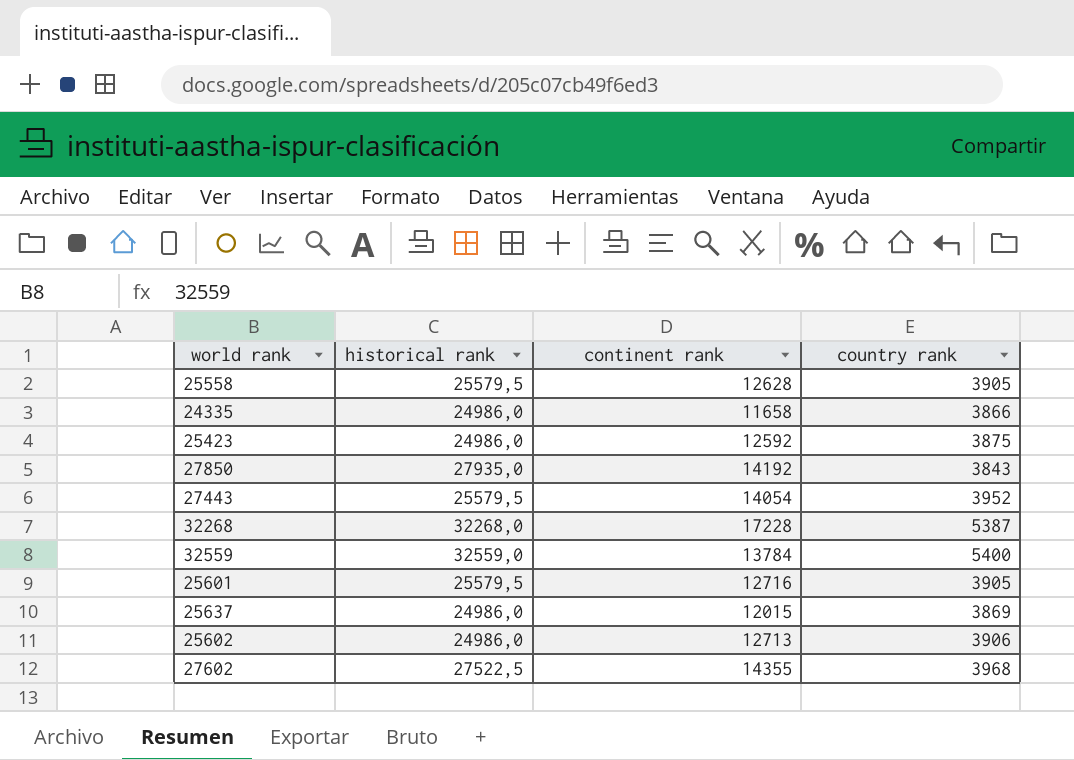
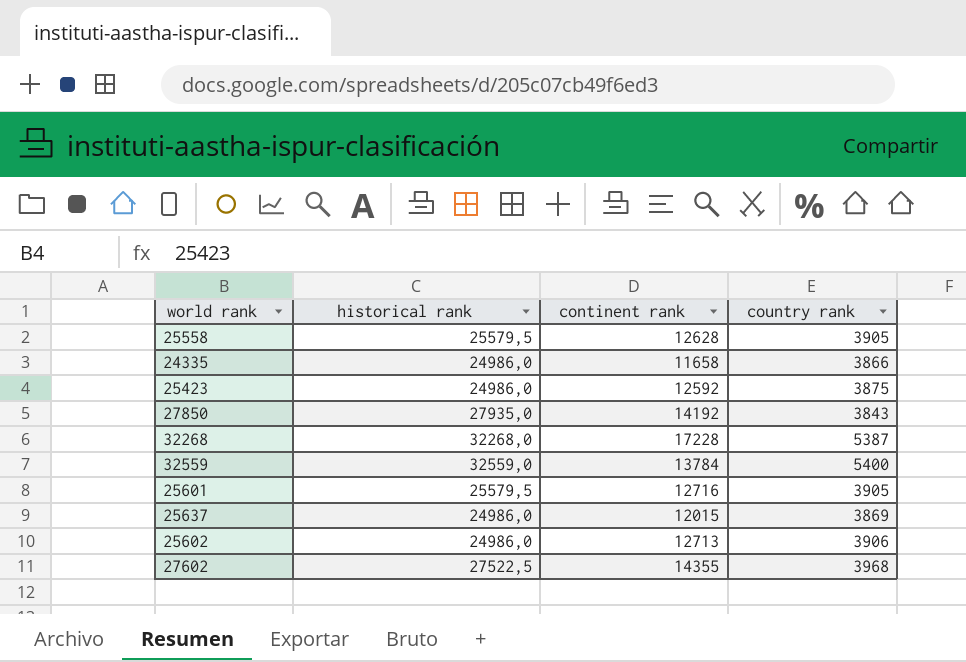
row 27443: 25579,5 | 14054 | 3952 -> none

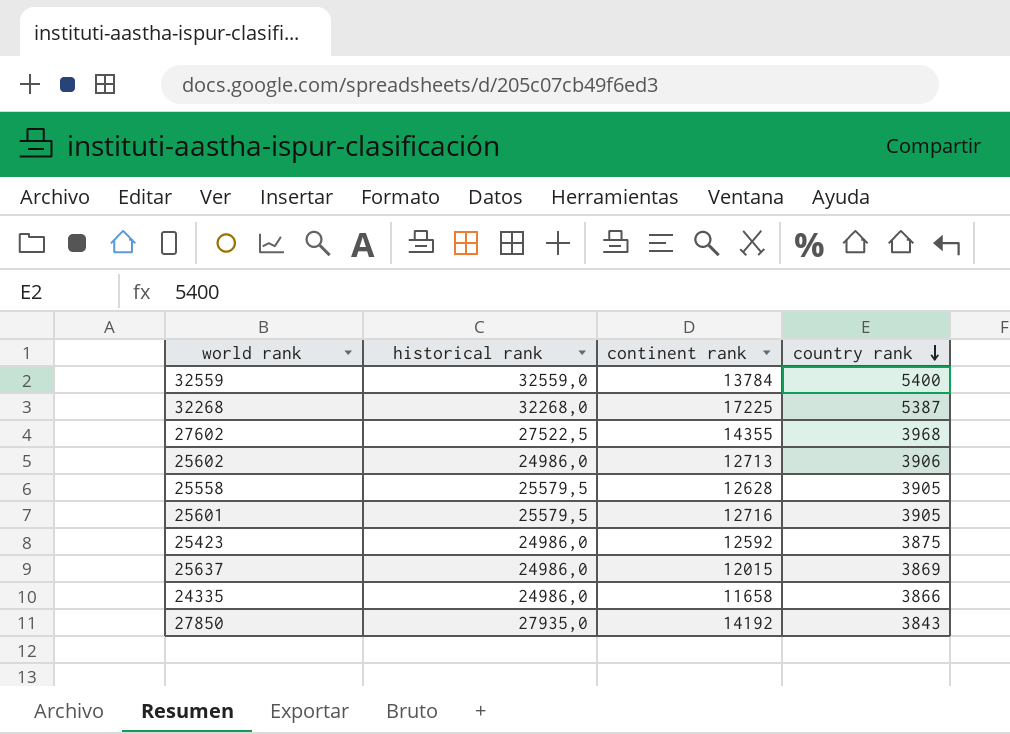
row order: none -> country rank descending
32268 | continent rank: 17228 -> 17225

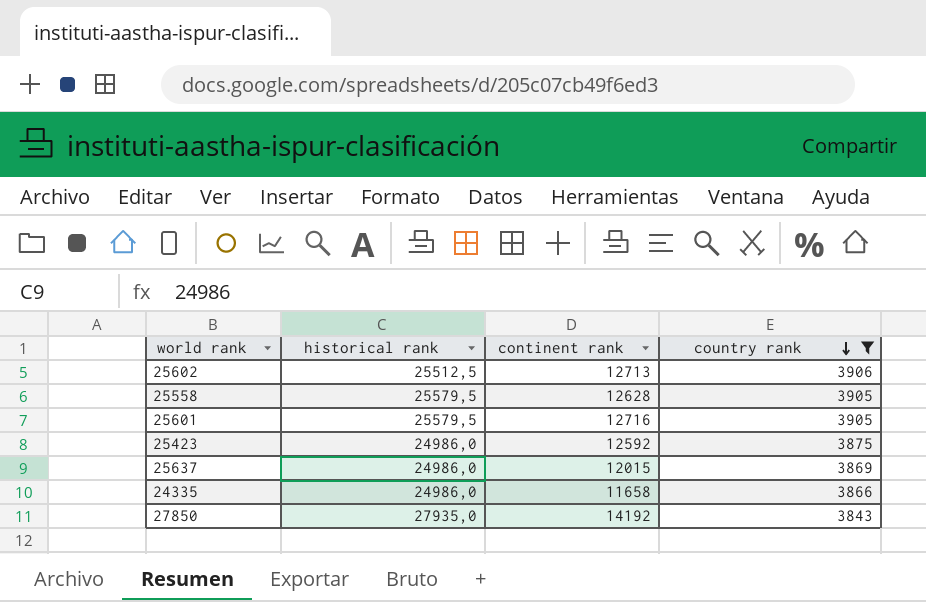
filter: none -> country rank <= 3906
25602 | historical rank: 24986,0 -> 25512,5

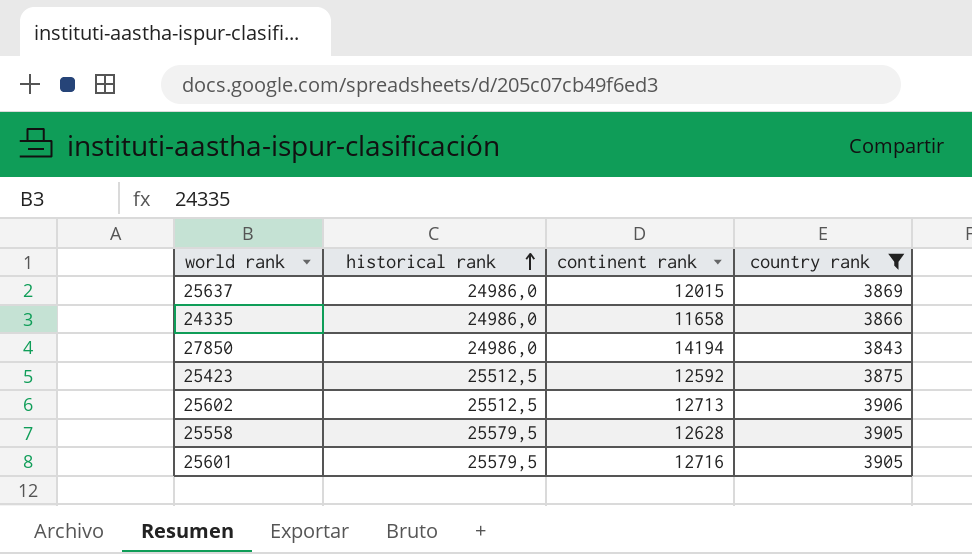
row order: country rank descending -> historical rank ascending
27850 | historical rank: 27935,0 -> 24986,0
27850 | continent rank: 14192 -> 14194
25423 | historical rank: 24986,0 -> 25512,5

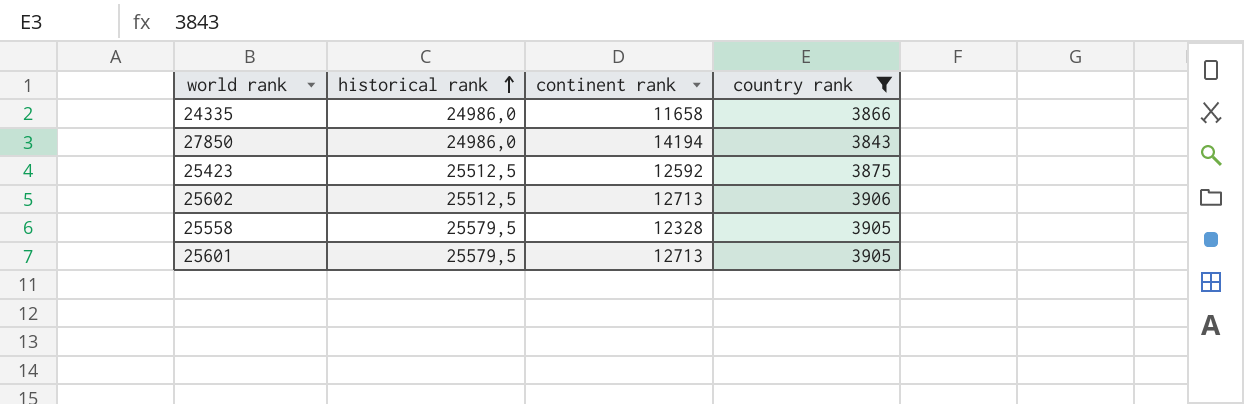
row 25637: 24986,0 | 12015 | 3869 -> none
25558 | continent rank: 12628 -> 12328
25601 | continent rank: 12716 -> 12713

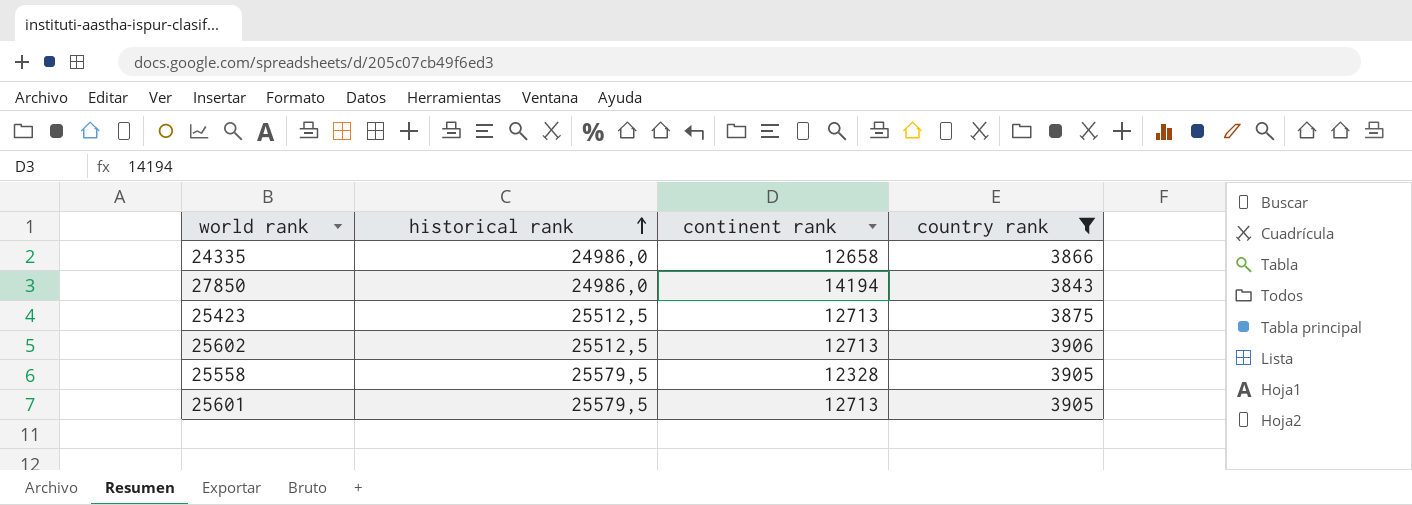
24335 | continent rank: 11658 -> 12658
25423 | continent rank: 12592 -> 12713

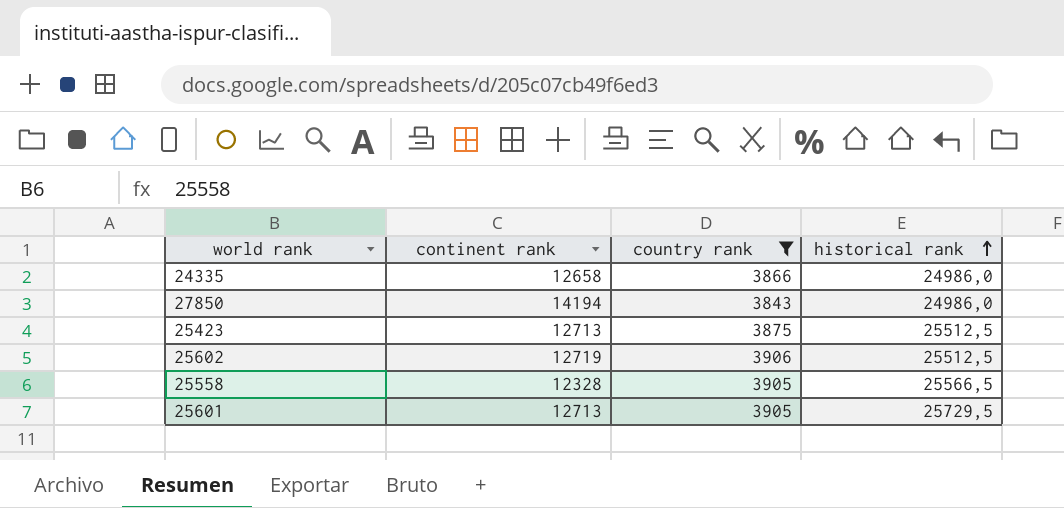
column historical rank | position: 2 -> 4
25602 | continent rank: 12713 -> 12719
25558 | historical rank: 25579,5 -> 25566,5
25601 | historical rank: 25579,5 -> 25729,5

